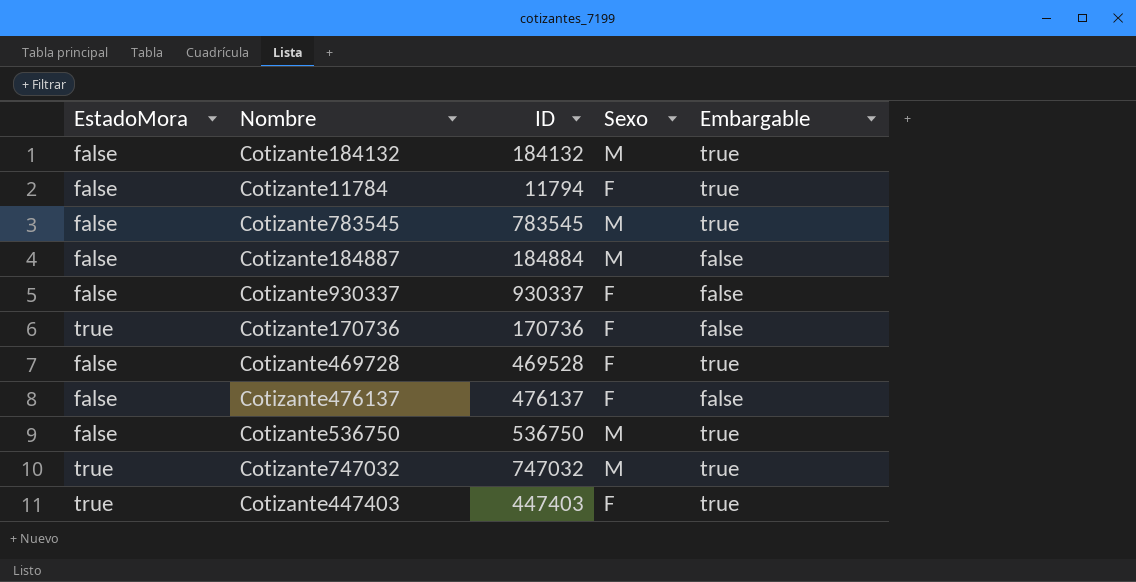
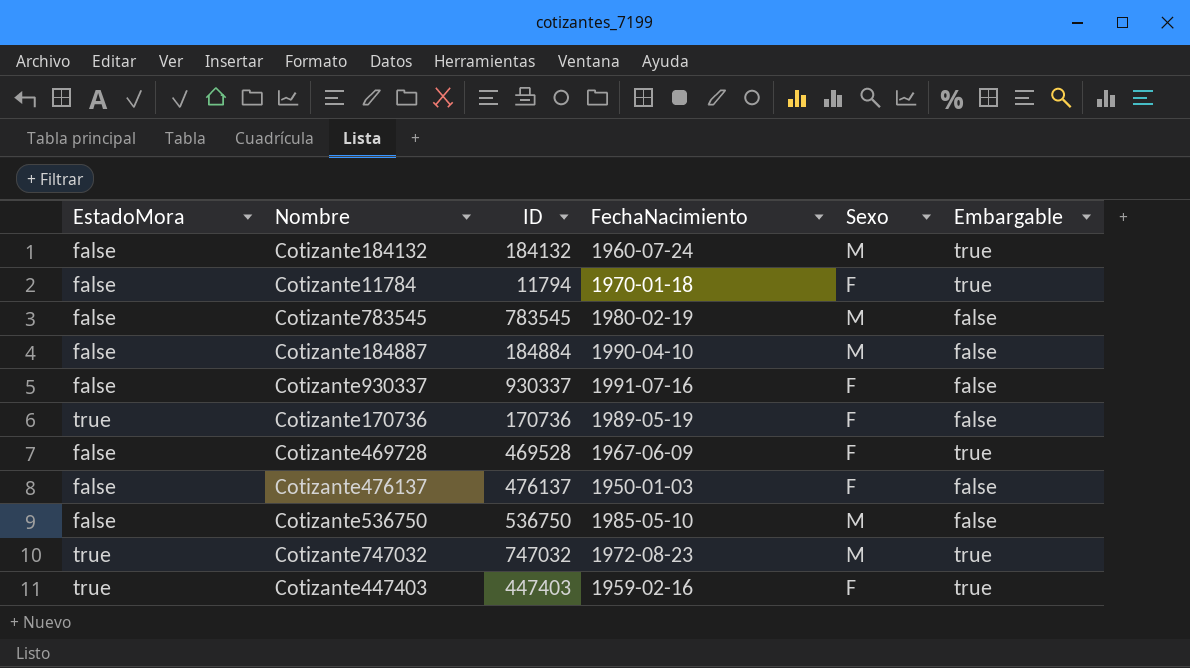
column FechaNacimiento | position: none -> 4
Cotizante783545 | Embargable: true -> false
Cotizante536750 | Embargable: true -> false

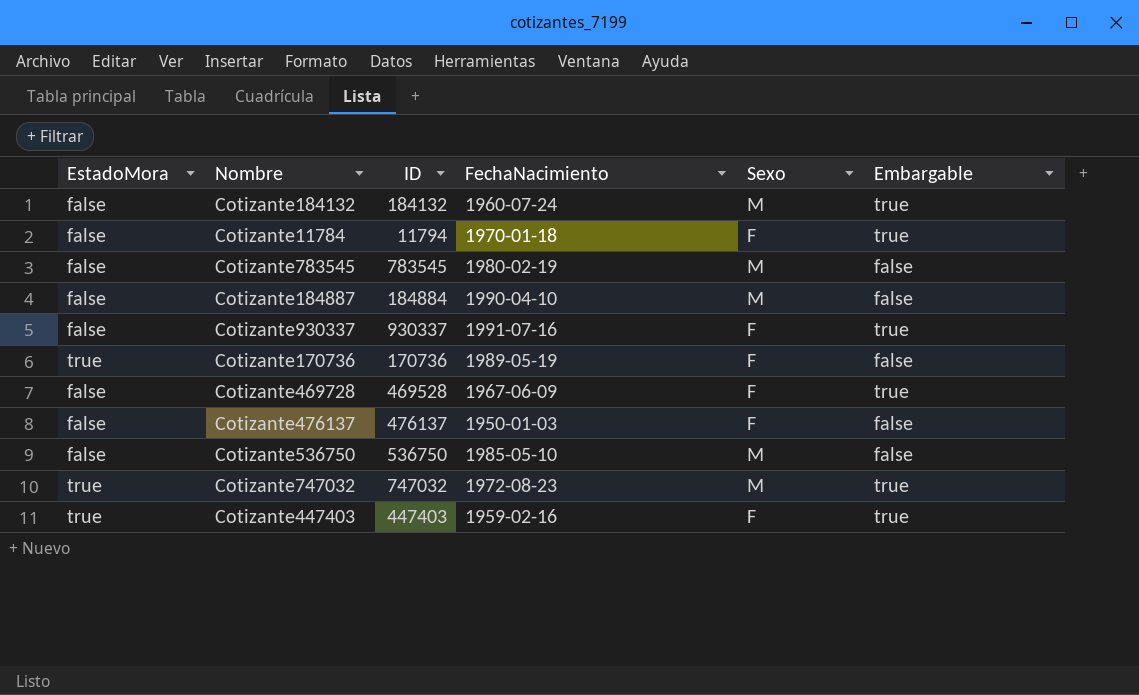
Cotizante930337 | Embargable: false -> true

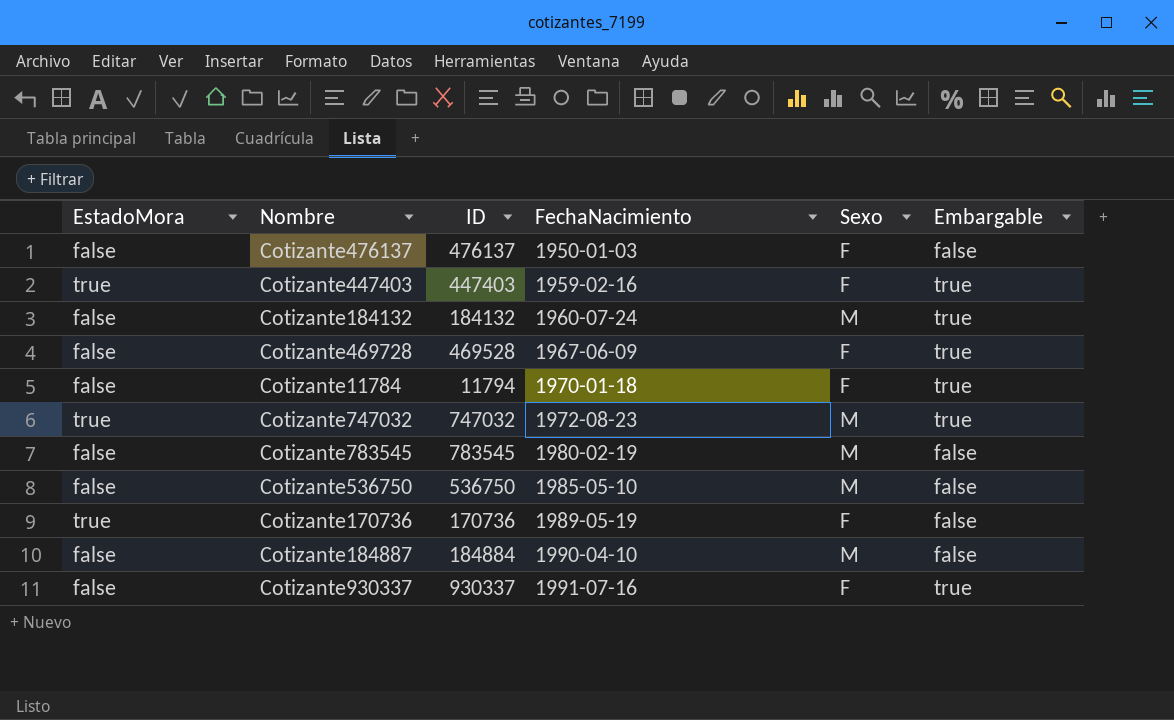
row order: none -> FechaNacimiento ascending

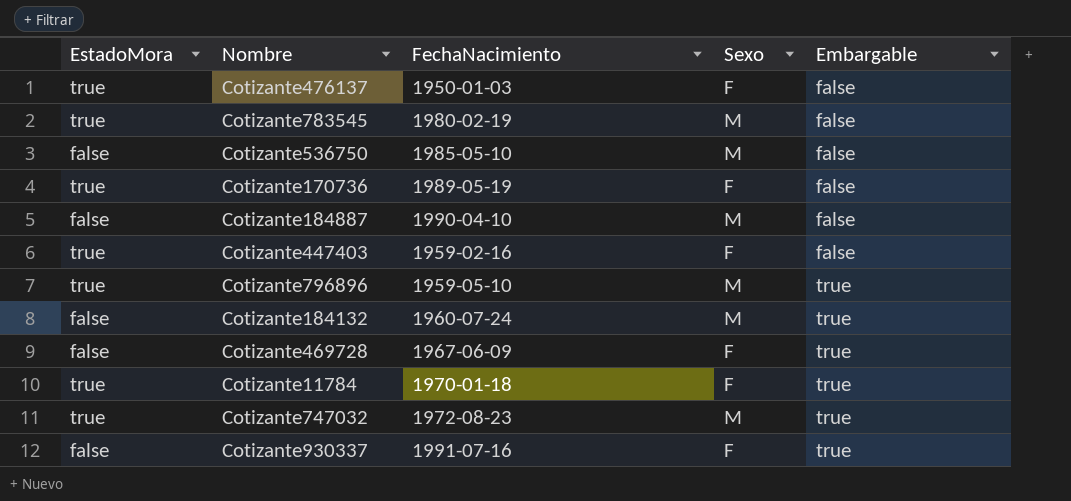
row order: FechaNacimiento ascending -> Embargable ascending
column ID | position: 3 -> none
Cotizante476137 | EstadoMora: false -> true
Cotizante783545 | EstadoMora: false -> true
Cotizante447403 | Embargable: true -> false
row Cotizante796896: none -> true | 1959-05-10 | M | true
Cotizante11784 | EstadoMora: false -> true

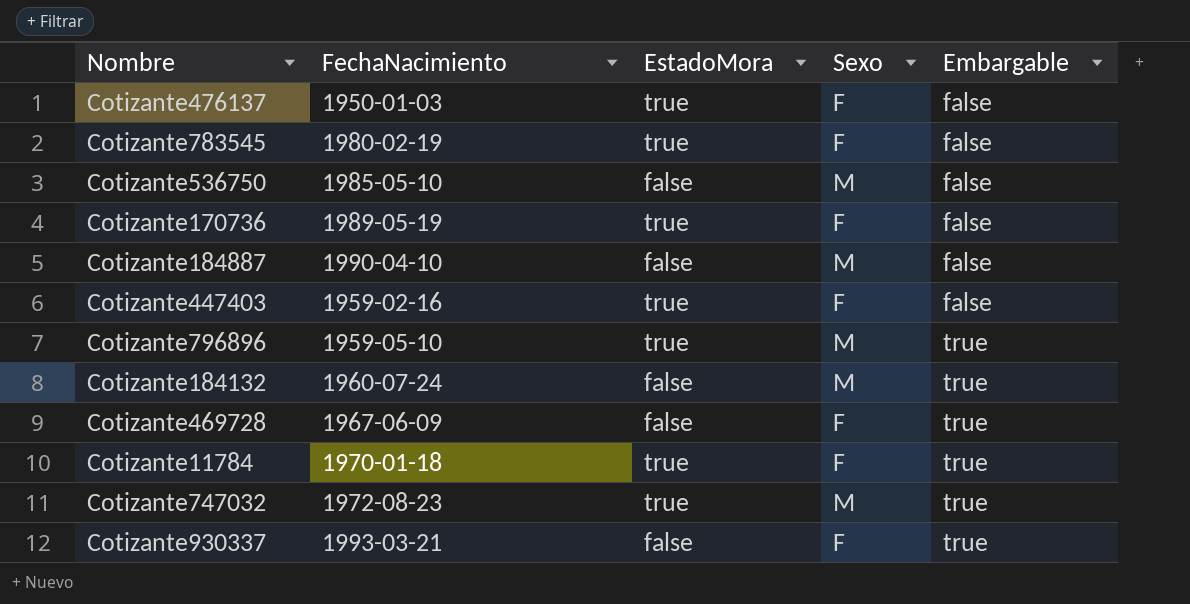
column EstadoMora | position: 1 -> 3
Cotizante783545 | Sexo: M -> F
Cotizante930337 | FechaNacimiento: 1991-07-16 -> 1993-03-21

